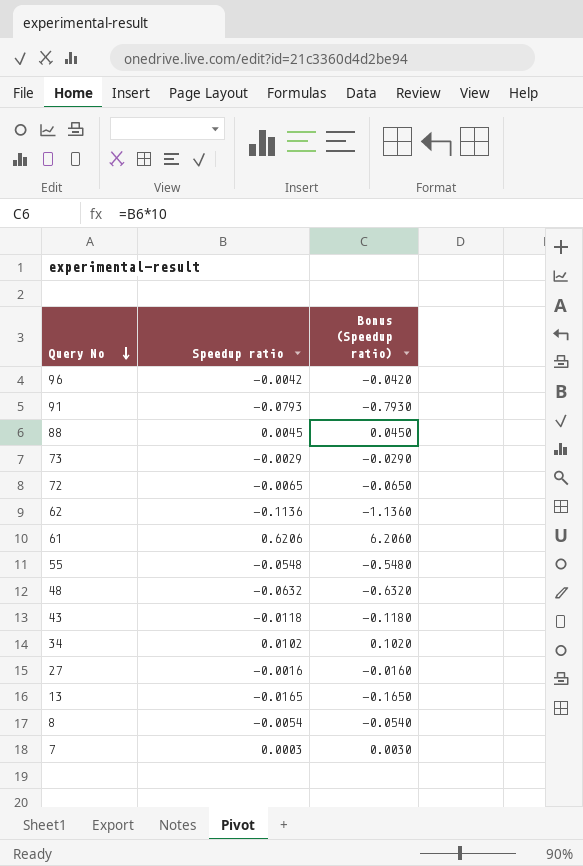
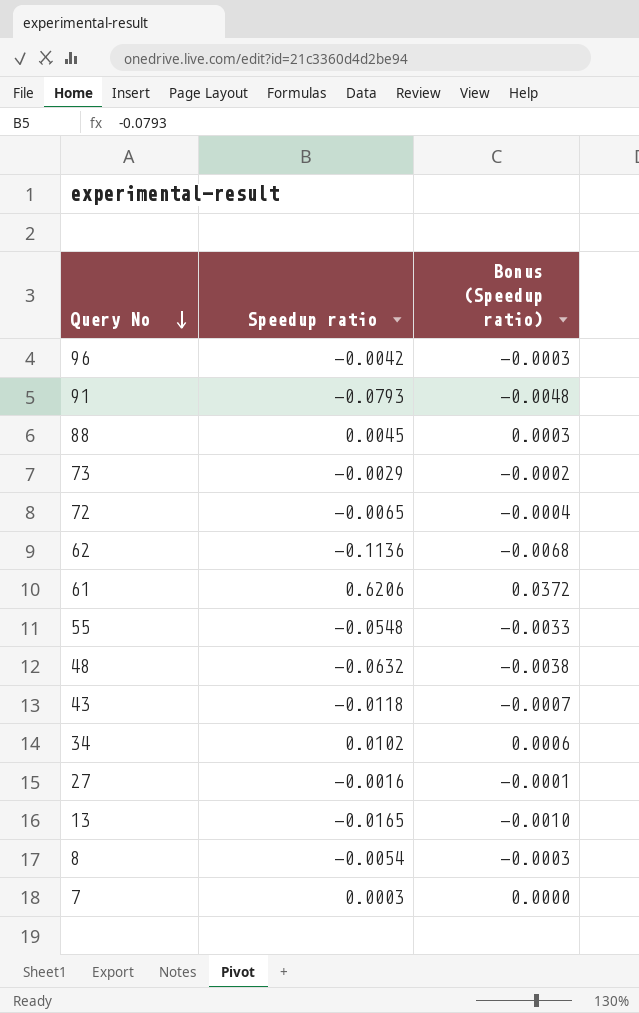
column Bonus (Speedup ratio) | formula: [Speedup ratio] * 10 -> [Speedup ratio] * 0.06

